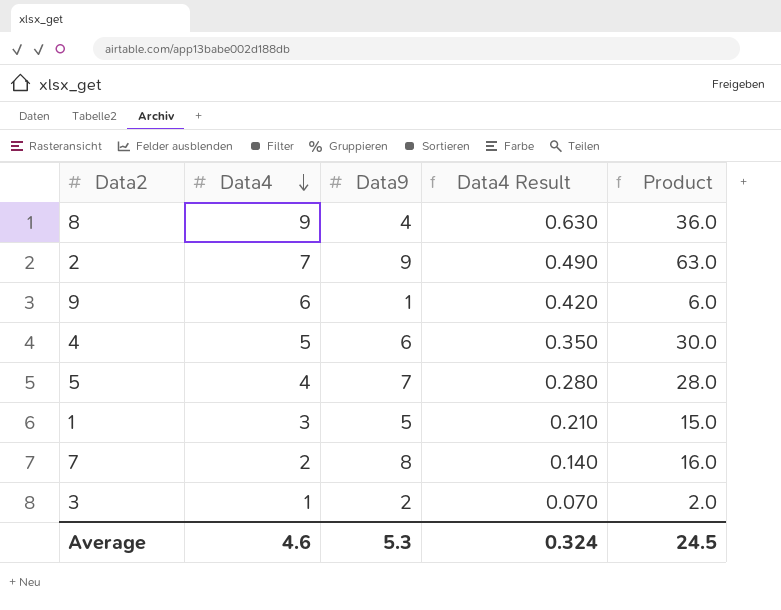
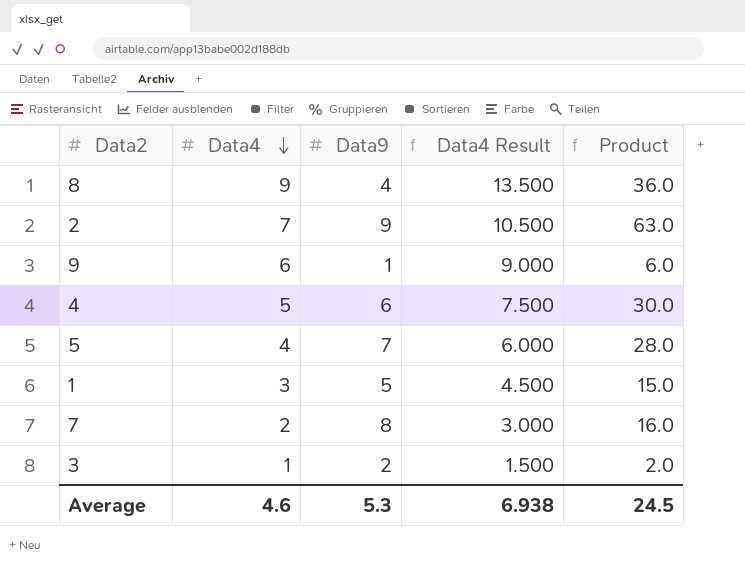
column Data4 Result | formula: [Data4] * 0.07 -> [Data4] * 1.5
Average | Data4 Result: 0.324 -> 6.938

